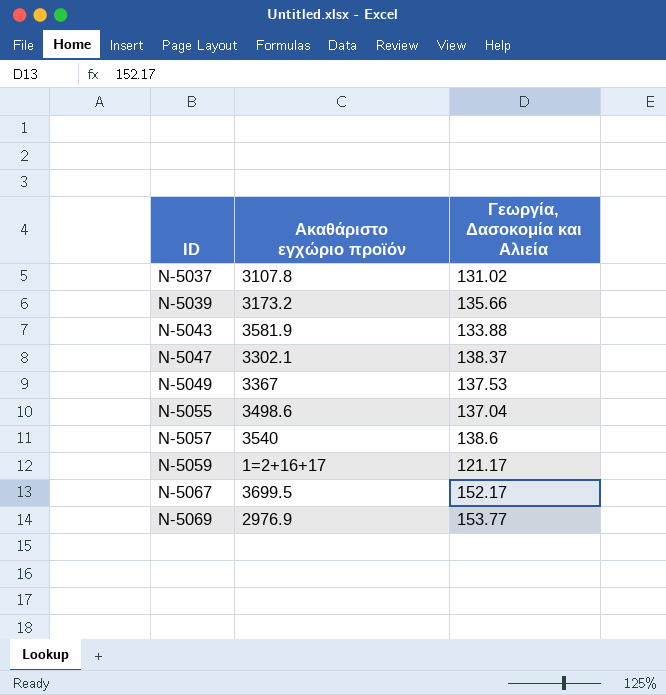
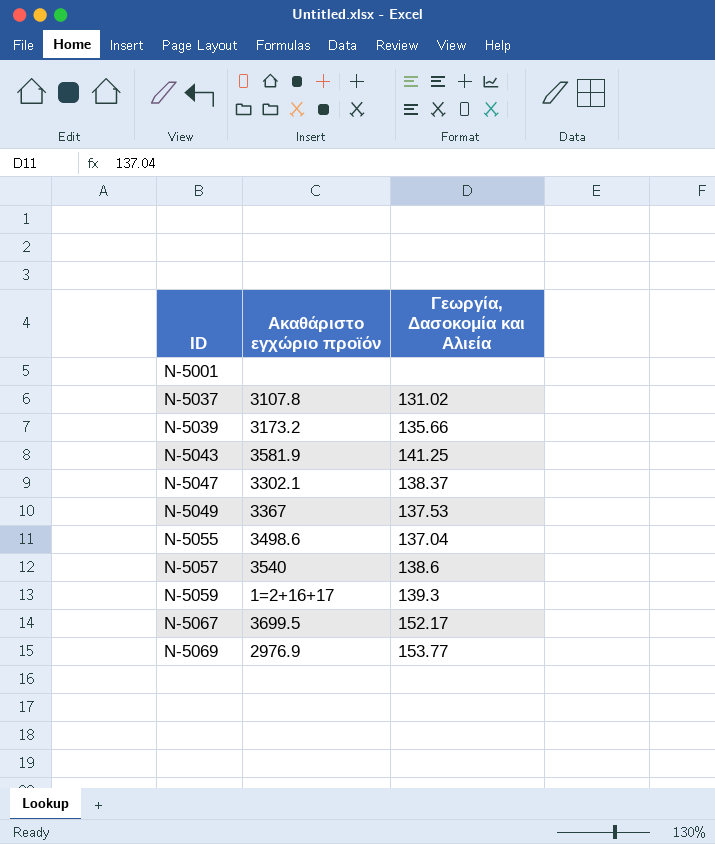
row N-5001: none -> none | none
N-5043 | Γεωργία, Δασοκομία και Αλιεία: 133.88 -> 141.25
N-5059 | Γεωργία, Δασοκομία και Αλιεία: 121.17 -> 139.3

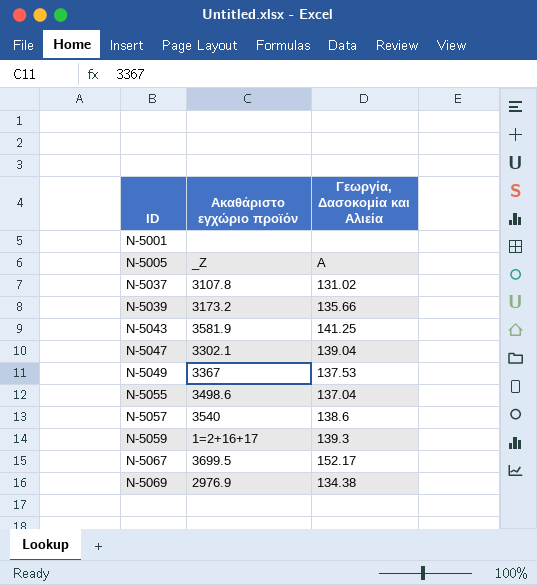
row N-5005: none -> _Z | A
N-5047 | Γεωργία, Δασοκομία και Αλιεία: 138.37 -> 139.04
N-5069 | Γεωργία, Δασοκομία και Αλιεία: 153.77 -> 134.38

